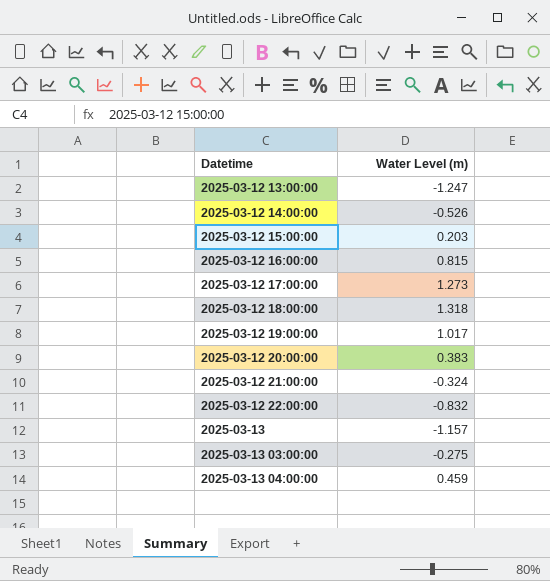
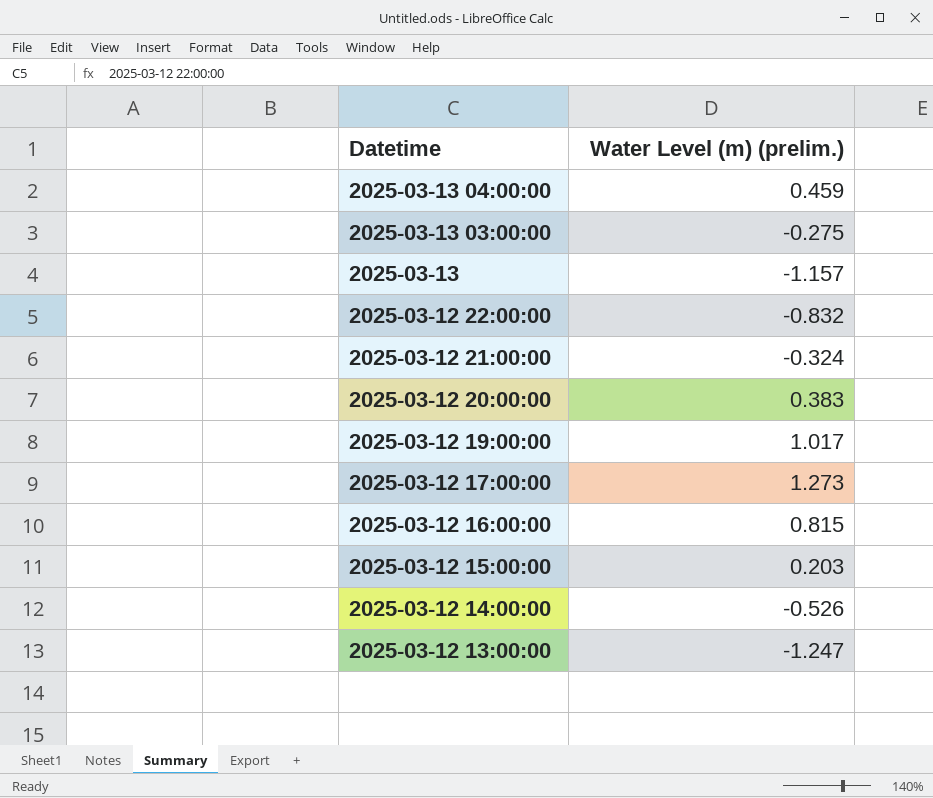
row order: Datetime ascending -> Datetime descending
column name: Water Level (m) -> Water Level (m) (prelim.)
row 2025-03-12 18:00:00: 1.318 -> none

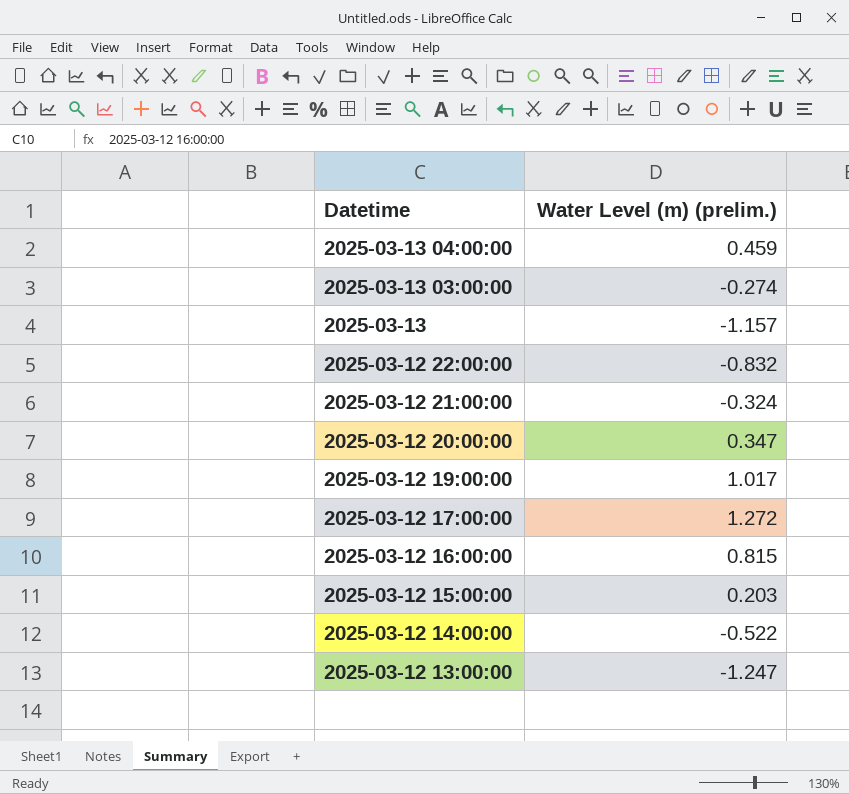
2025-03-13 03:00:00 | Water Level (m) (prelim.): -0.275 -> -0.274
2025-03-12 20:00:00 | Water Level (m) (prelim.): 0.383 -> 0.347
2025-03-12 17:00:00 | Water Level (m) (prelim.): 1.273 -> 1.272
2025-03-12 14:00:00 | Water Level (m) (prelim.): -0.526 -> -0.522

